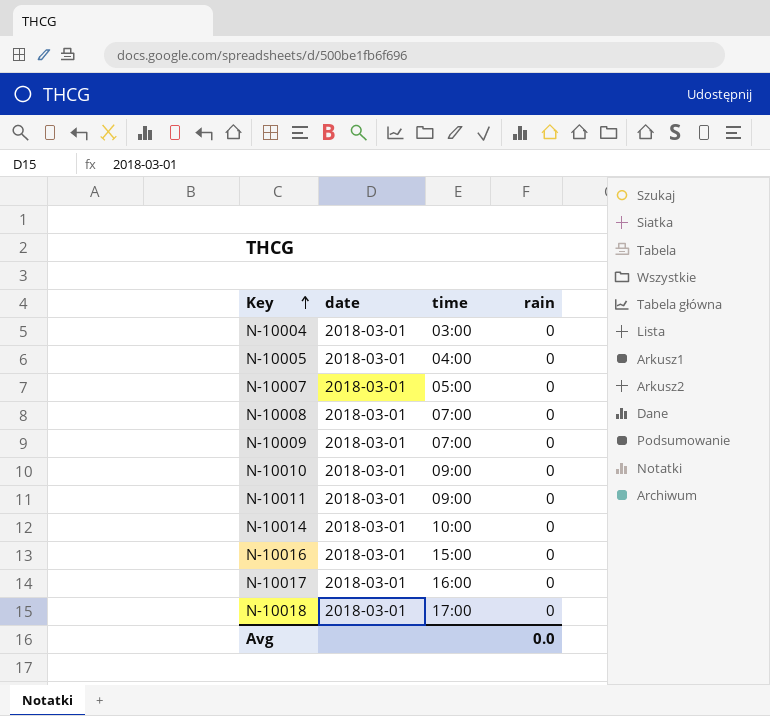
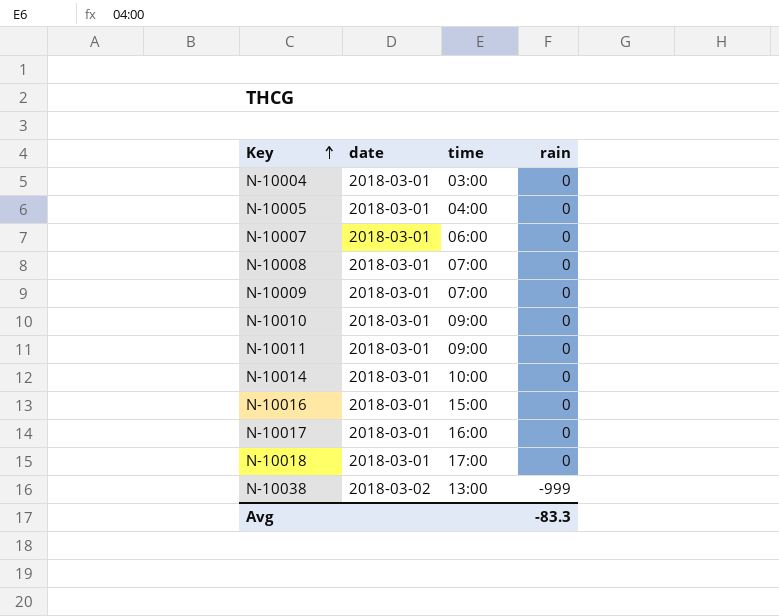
N-10007 | time: 05:00 -> 06:00
row N-10038: none -> 2018-03-02 | 13:00 | -999
Avg | rain: 0.0 -> -83.3

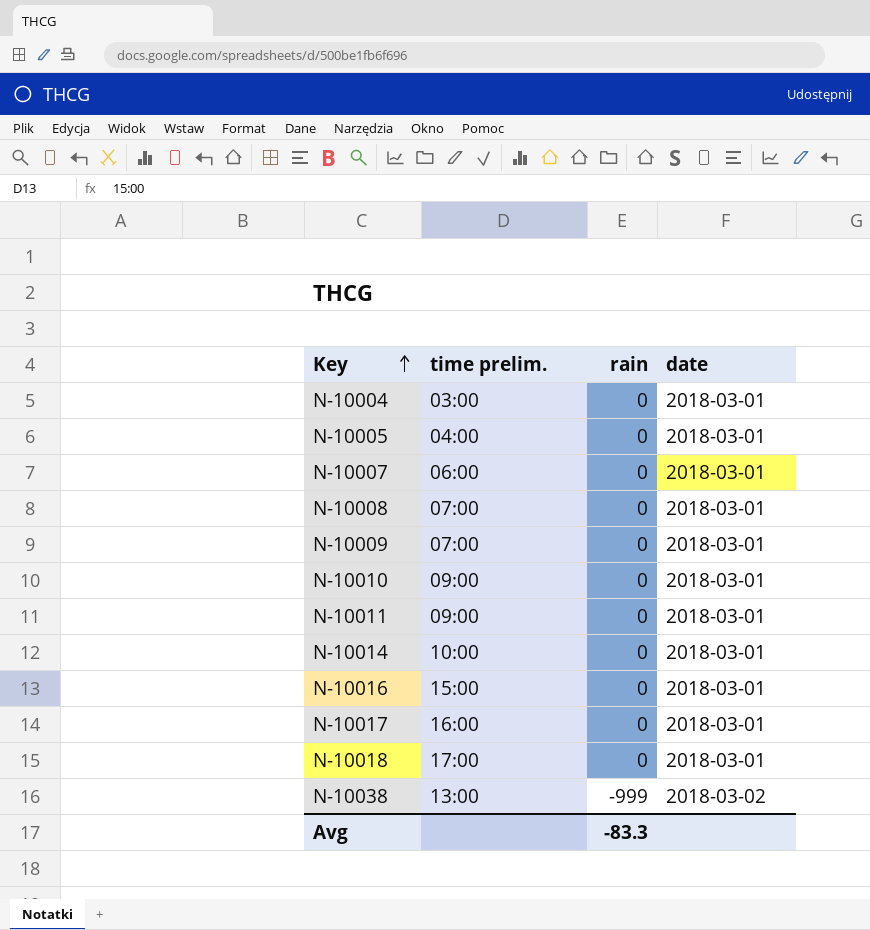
column name: time -> time prelim.
column date | position: 2 -> 4

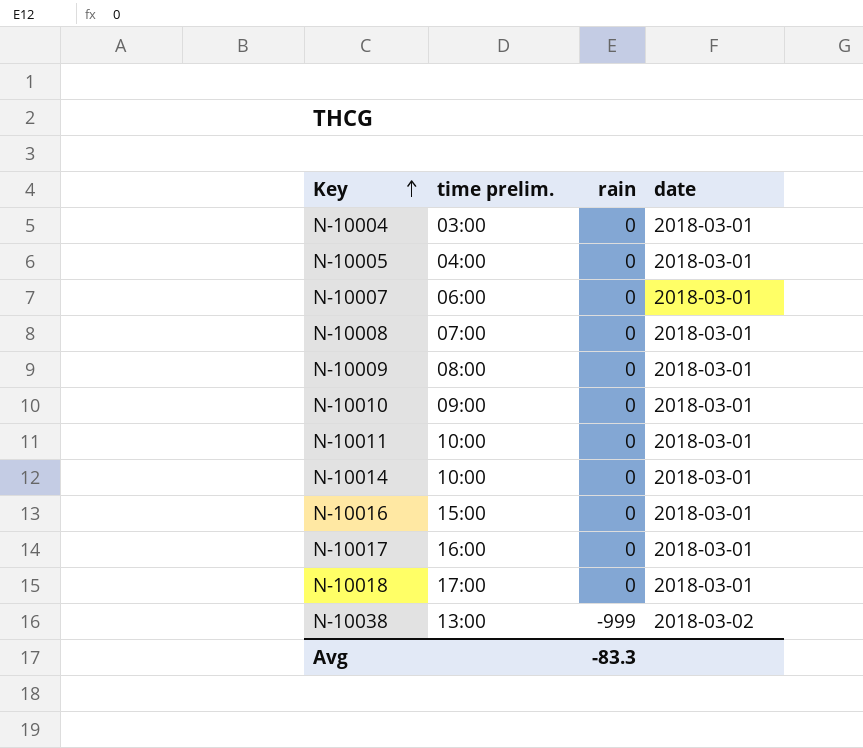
N-10009 | time prelim.: 07:00 -> 08:00
N-10011 | time prelim.: 09:00 -> 10:00

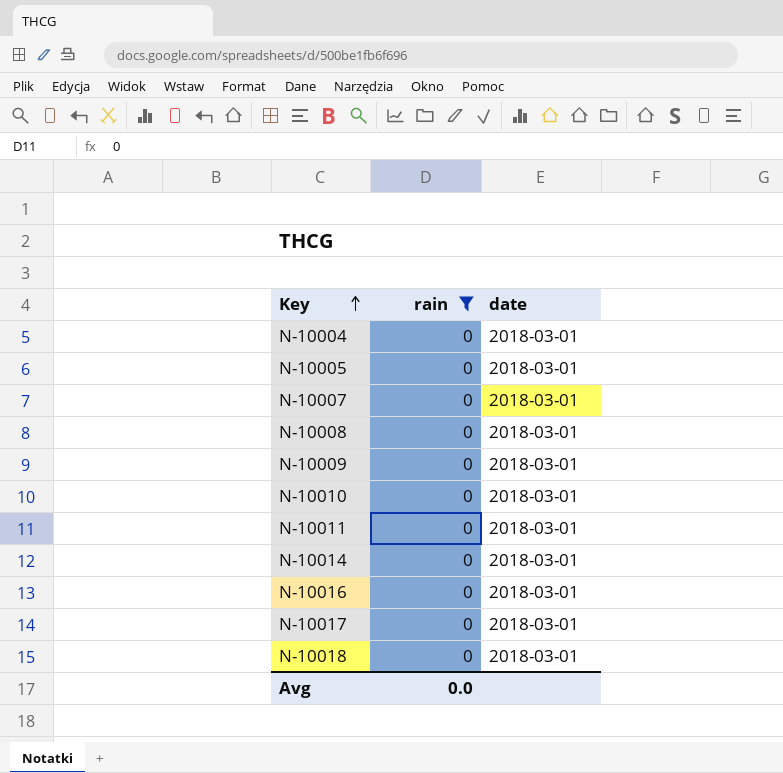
filter: none -> rain = 0
column time prelim. | position: 2 -> none
Avg | rain: -83.3 -> 0.0

